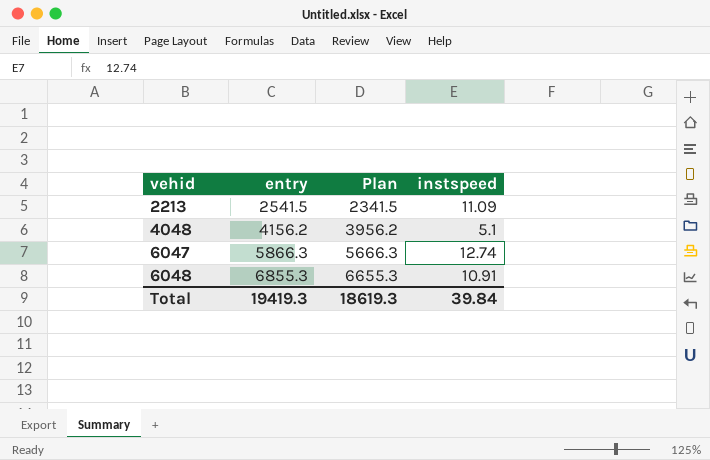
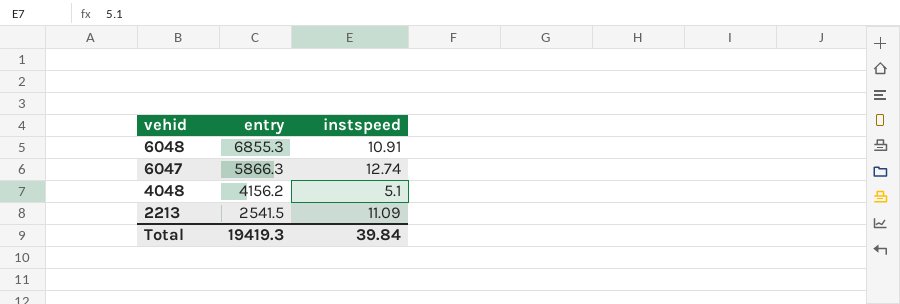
row order: vehid ascending -> vehid descending
column Plan | formula: [entry] - 200 -> none

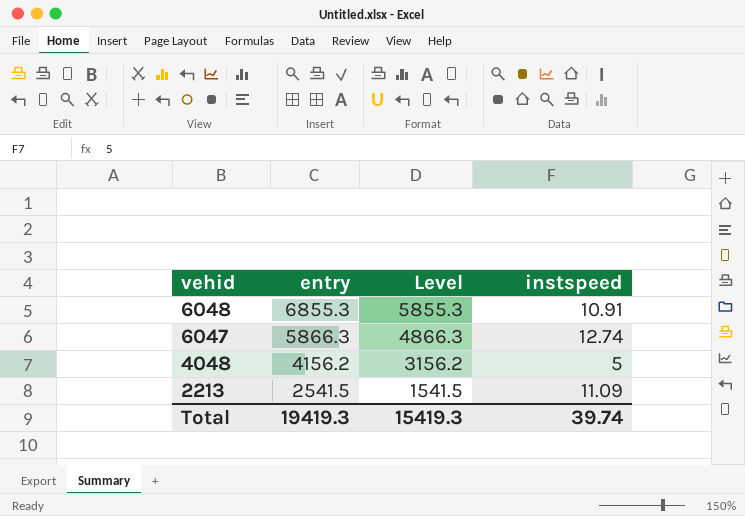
column Level | formula: none -> [entry] - 1000
4048 | instspeed: 5.1 -> 5
Total | instspeed: 39.84 -> 39.74

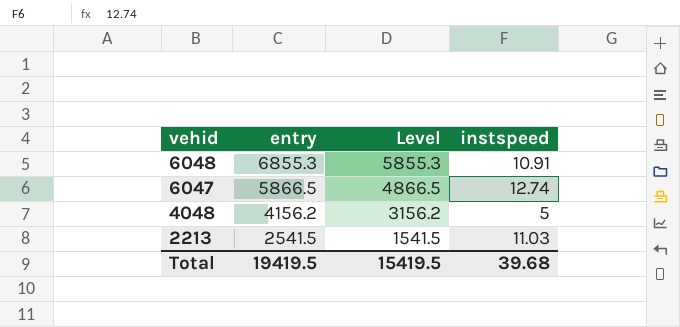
6047 | entry: 5866.3 -> 5866.5
6047 | Level: 4866.3 -> 4866.5
2213 | instspeed: 11.09 -> 11.03
Total | entry: 19419.3 -> 19419.5
Total | Level: 15419.3 -> 15419.5
Total | instspeed: 39.74 -> 39.68

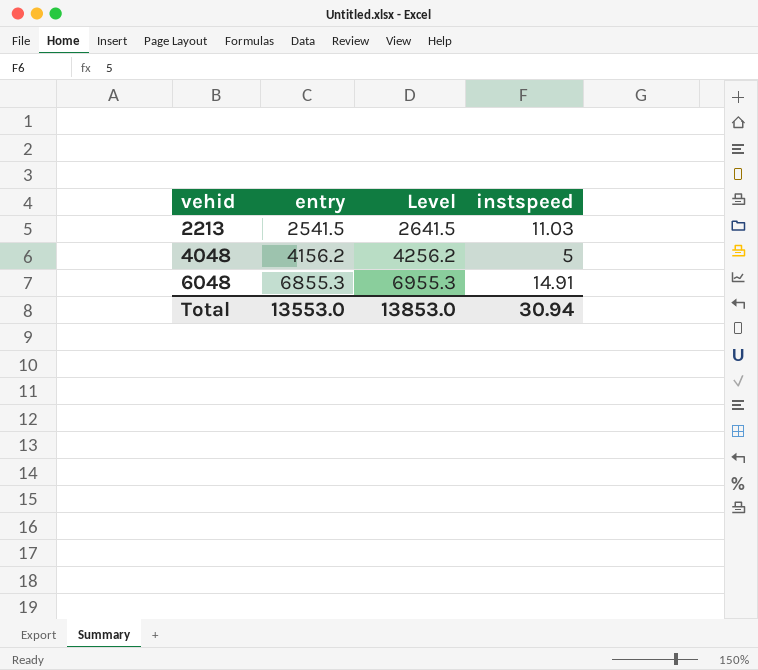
row order: vehid descending -> vehid ascending
column Level | formula: [entry] - 1000 -> [entry] + 100
row 6047: 5866.5 | 4866.5 | 12.74 -> none
6048 | instspeed: 10.91 -> 14.91
Total | entry: 19419.5 -> 13553.0
Total | Level: 15419.5 -> 13853.0
Total | instspeed: 39.68 -> 30.94

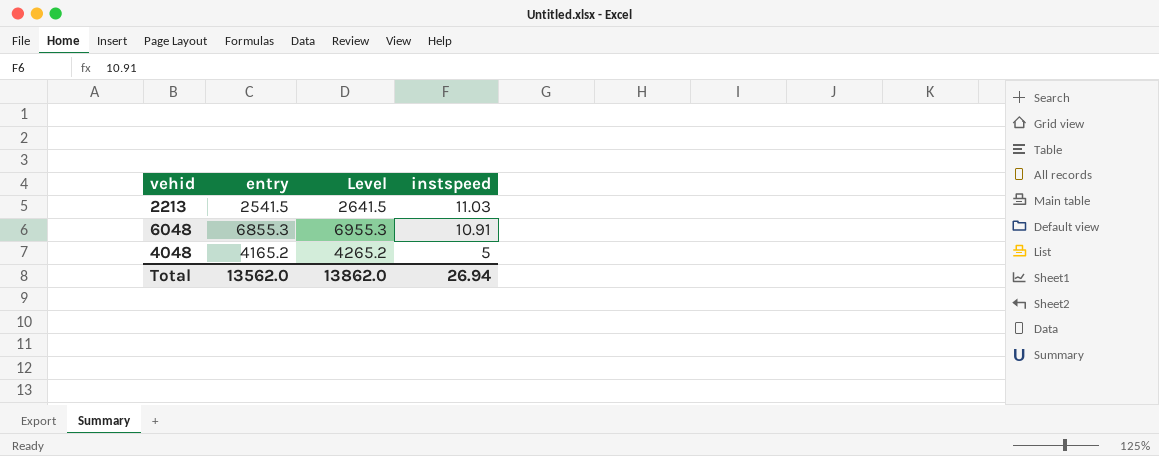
row order: vehid ascending -> instspeed descending
6048 | instspeed: 14.91 -> 10.91
4048 | entry: 4156.2 -> 4165.2
4048 | Level: 4256.2 -> 4265.2
Total | entry: 13553.0 -> 13562.0
Total | Level: 13853.0 -> 13862.0
Total | instspeed: 30.94 -> 26.94

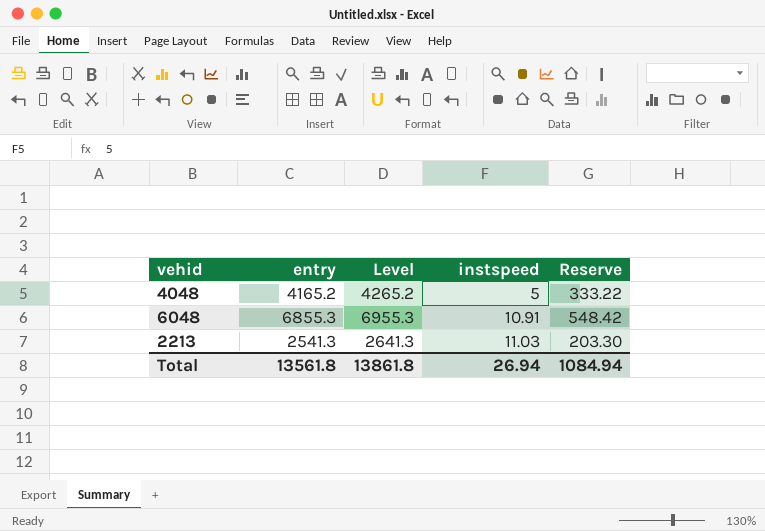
row order: instspeed descending -> instspeed ascending
column Reserve | formula: none -> [entry] * 0.08
2213 | entry: 2541.5 -> 2541.3
2213 | Level: 2641.5 -> 2641.3
Total | entry: 13562.0 -> 13561.8
Total | Level: 13862.0 -> 13861.8

